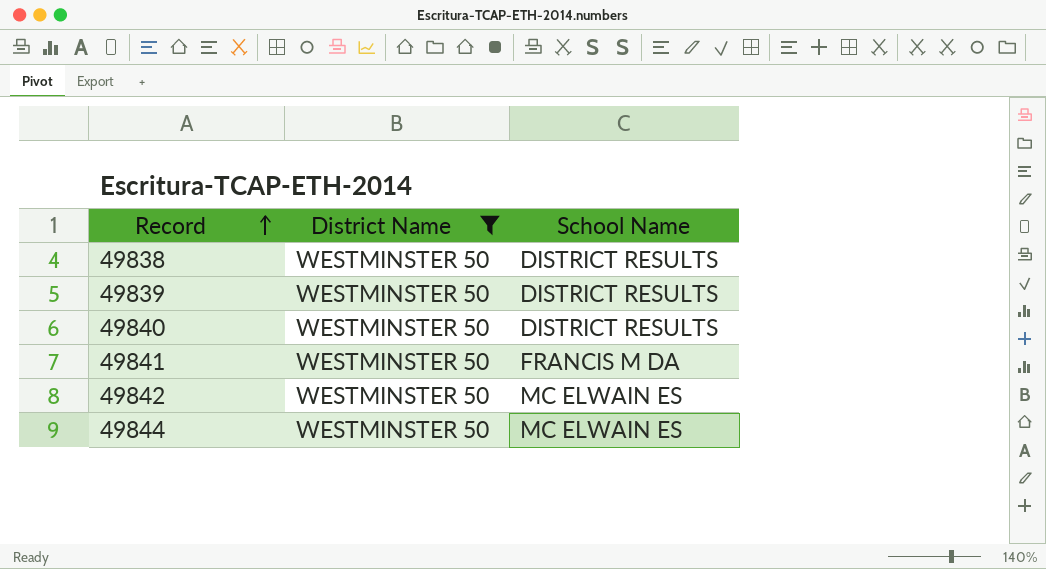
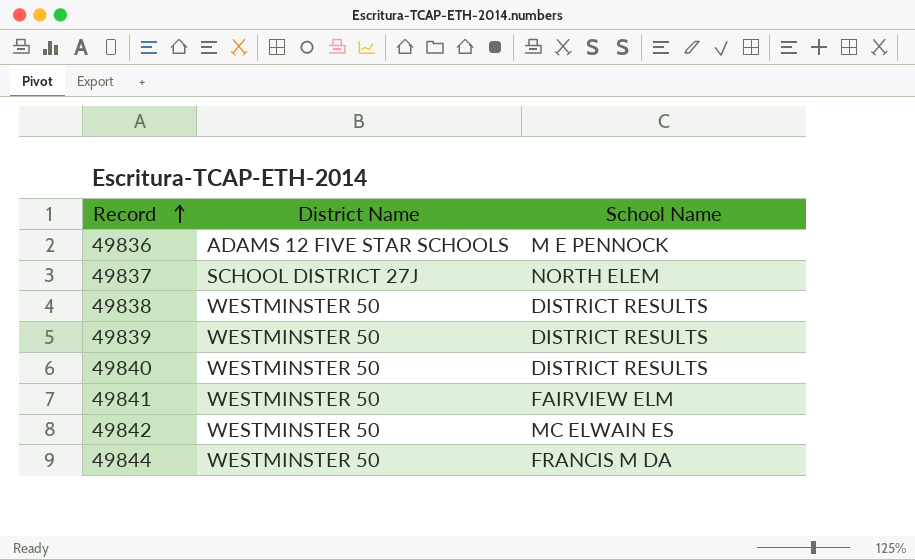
filter: District Name = WESTMINSTER 50 -> none
49841 | School Name: FRANCIS M DA -> FAIRVIEW ELM
49844 | School Name: MC ELWAIN ES -> FRANCIS M DA

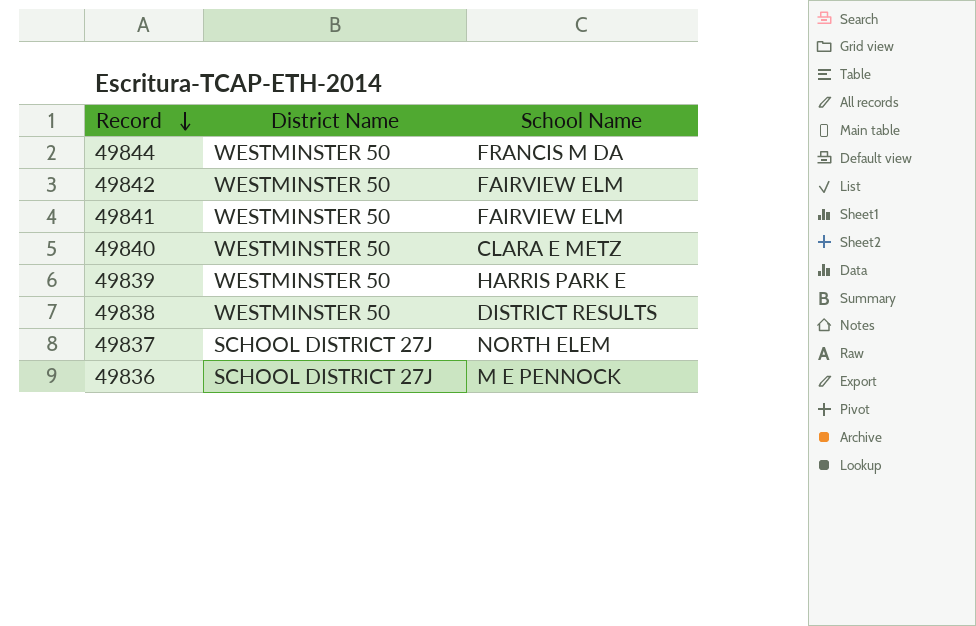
row order: Record ascending -> Record descending
49842 | School Name: MC ELWAIN ES -> FAIRVIEW ELM
49840 | School Name: DISTRICT RESULTS -> CLARA E METZ
49839 | School Name: DISTRICT RESULTS -> HARRIS PARK E
49836 | District Name: ADAMS 12 FIVE STAR SCHOOLS -> SCHOOL DISTRICT 27J

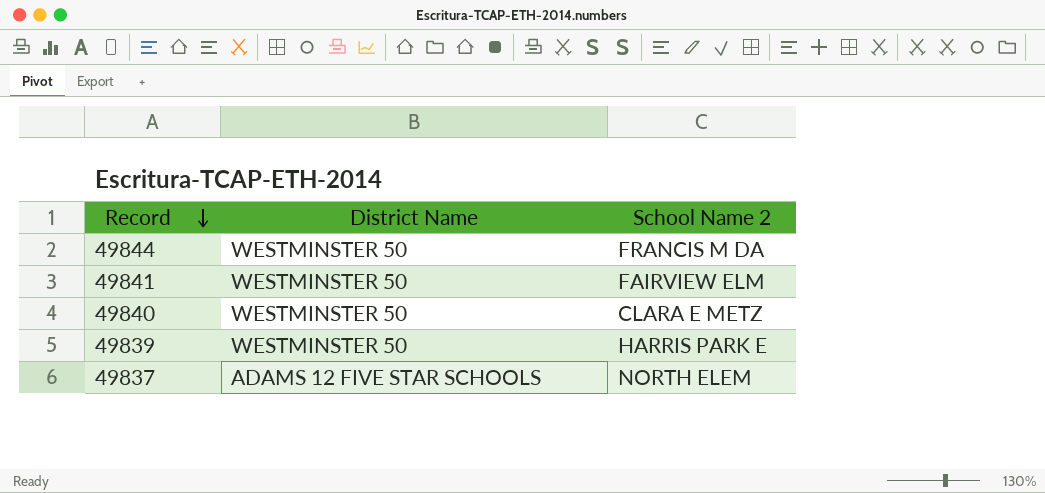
column name: School Name -> School Name 2
row 49842: WESTMINSTER 50 | FAIRVIEW ELM -> none
row 49838: WESTMINSTER 50 | DISTRICT RESULTS -> none
row 49836: SCHOOL DISTRICT 27J | M E PENNOCK -> none
49837 | District Name: SCHOOL DISTRICT 27J -> ADAMS 12 FIVE STAR SCHOOLS

